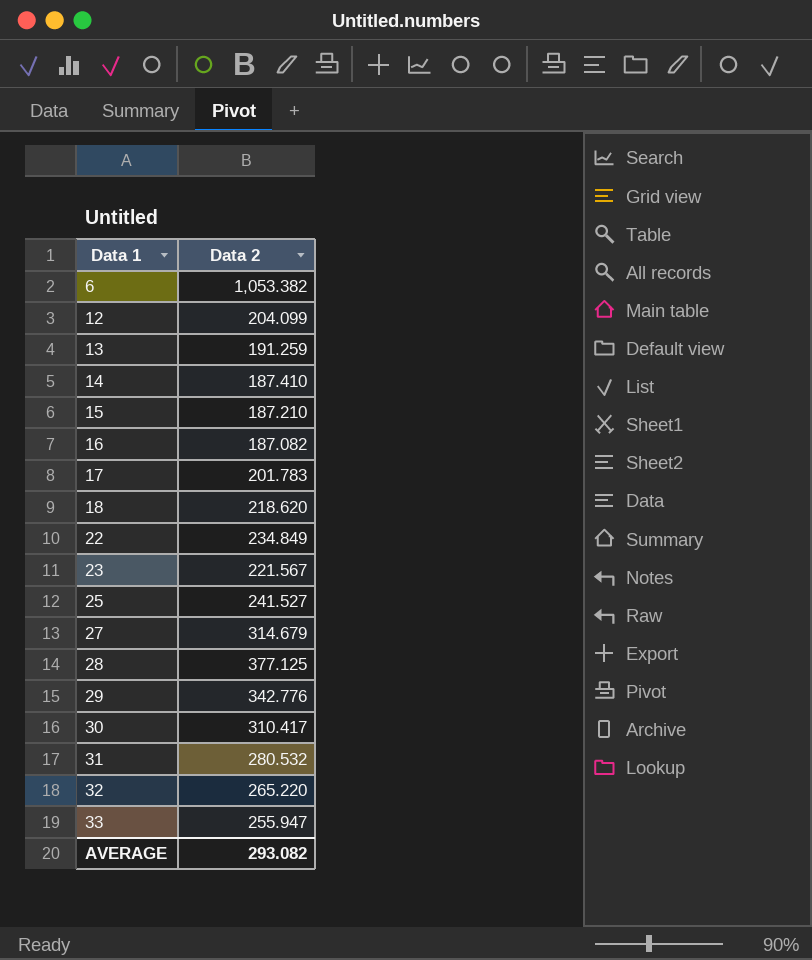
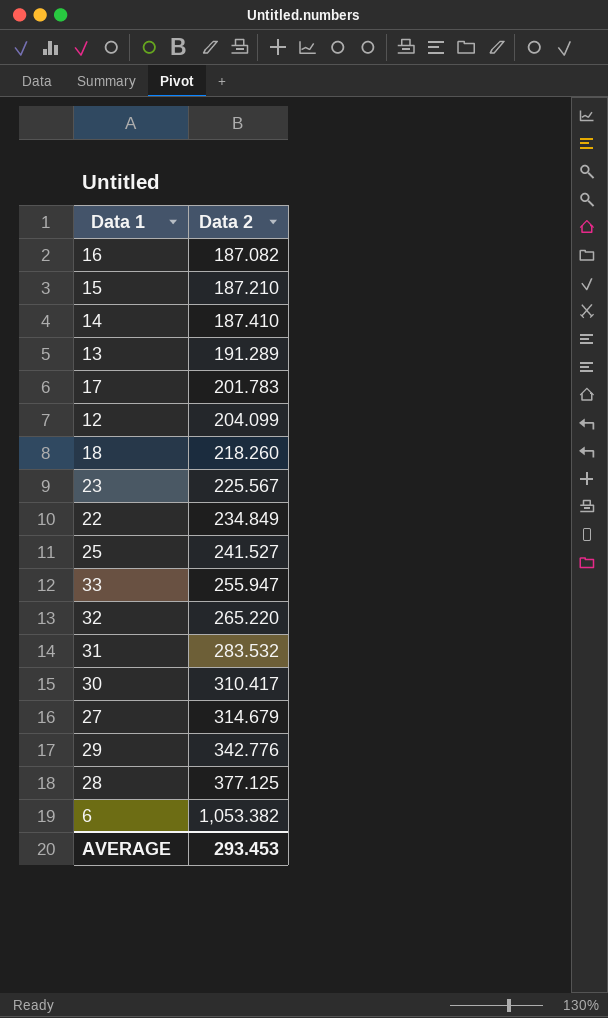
row order: Data 1 ascending -> Data 2 ascending
13 | Data 2: 191.259 -> 191.289
18 | Data 2: 218.620 -> 218.260
23 | Data 2: 221.567 -> 225.567
31 | Data 2: 280.532 -> 283.532
AVERAGE | Data 2: 293.082 -> 293.453

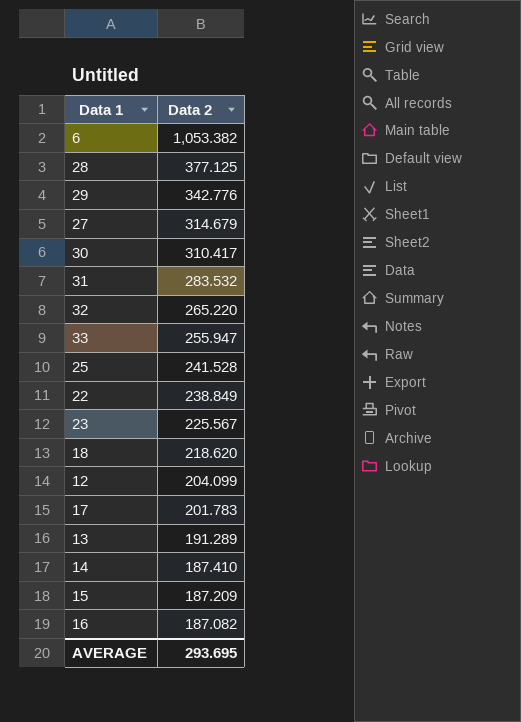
row order: Data 2 ascending -> Data 2 descending
25 | Data 2: 241.527 -> 241.528
22 | Data 2: 234.849 -> 238.849
18 | Data 2: 218.260 -> 218.620
15 | Data 2: 187.210 -> 187.209
AVERAGE | Data 2: 293.453 -> 293.695

